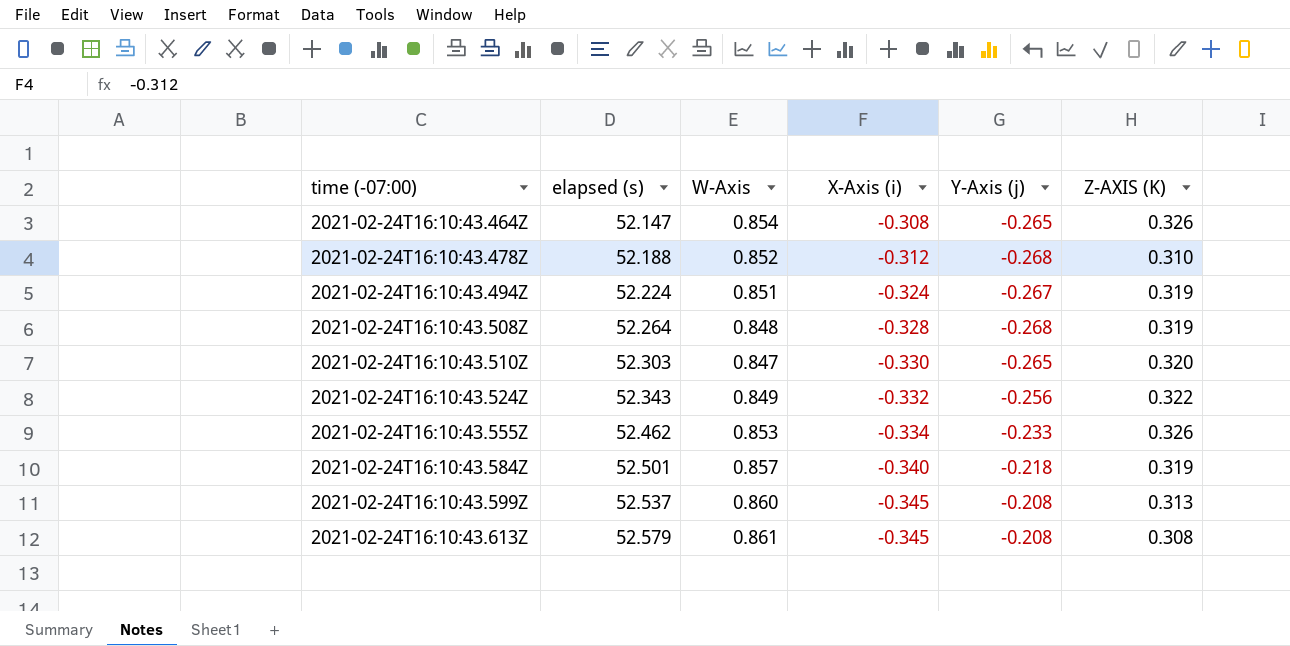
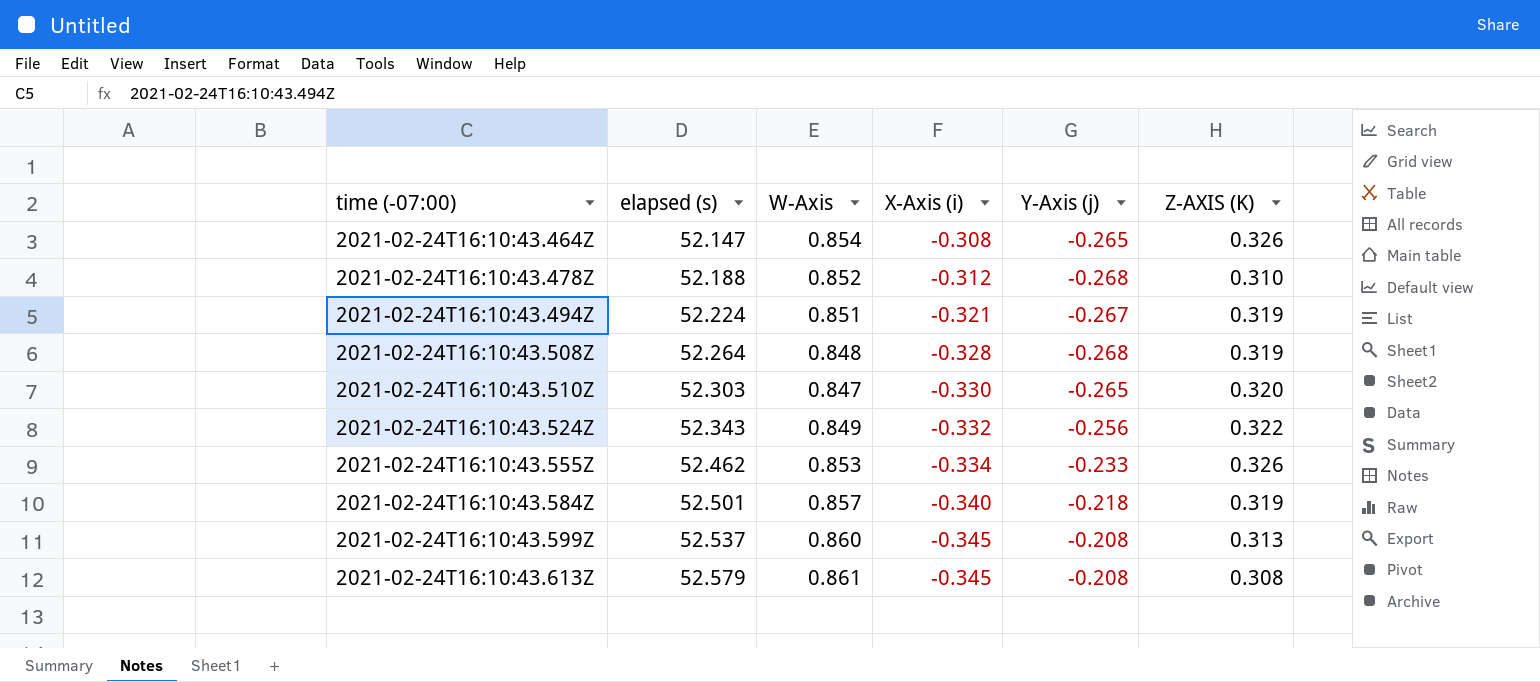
2021-02-24T16:10:43.494Z | X-Axis (i): -0.324 -> -0.321

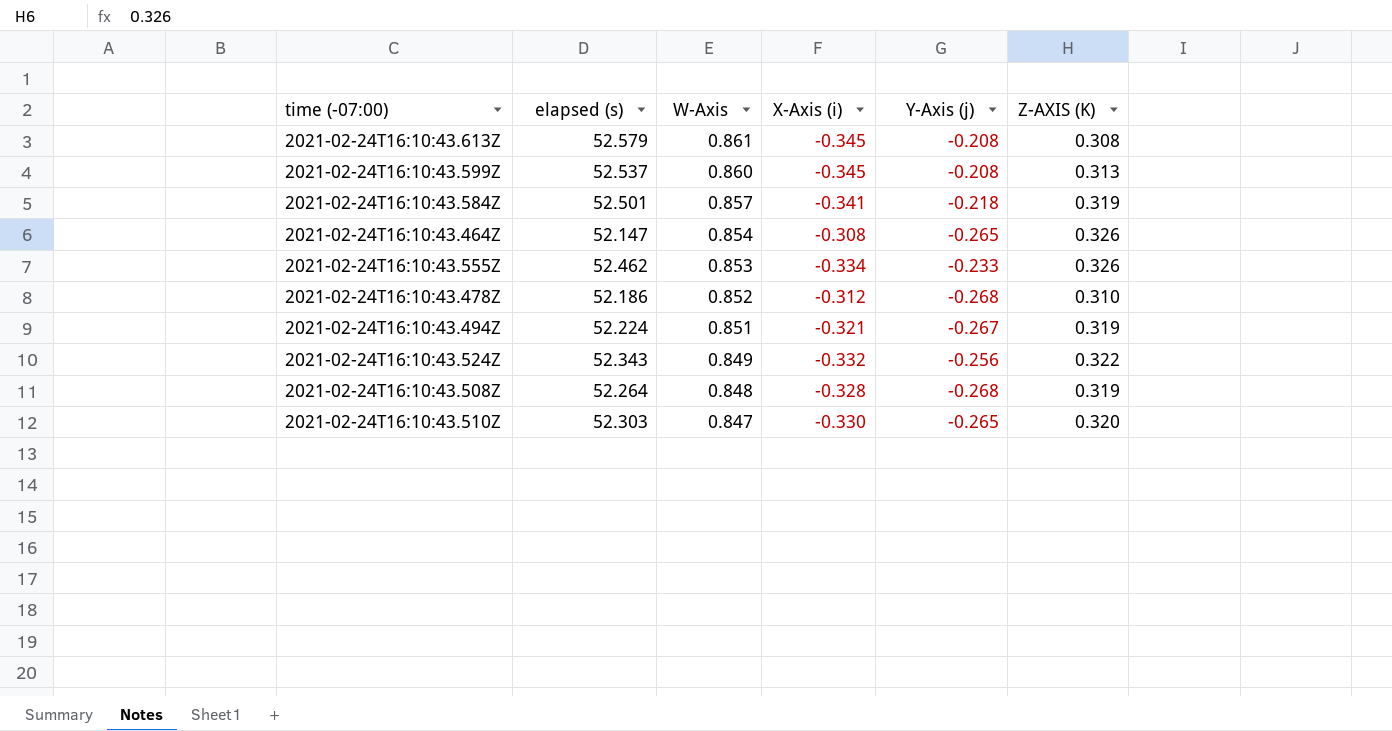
row order: time (-07:00) ascending -> W-Axis descending
2021-02-24T16:10:43.584Z | X-Axis (i): -0.340 -> -0.341
2021-02-24T16:10:43.478Z | elapsed (s): 52.188 -> 52.186

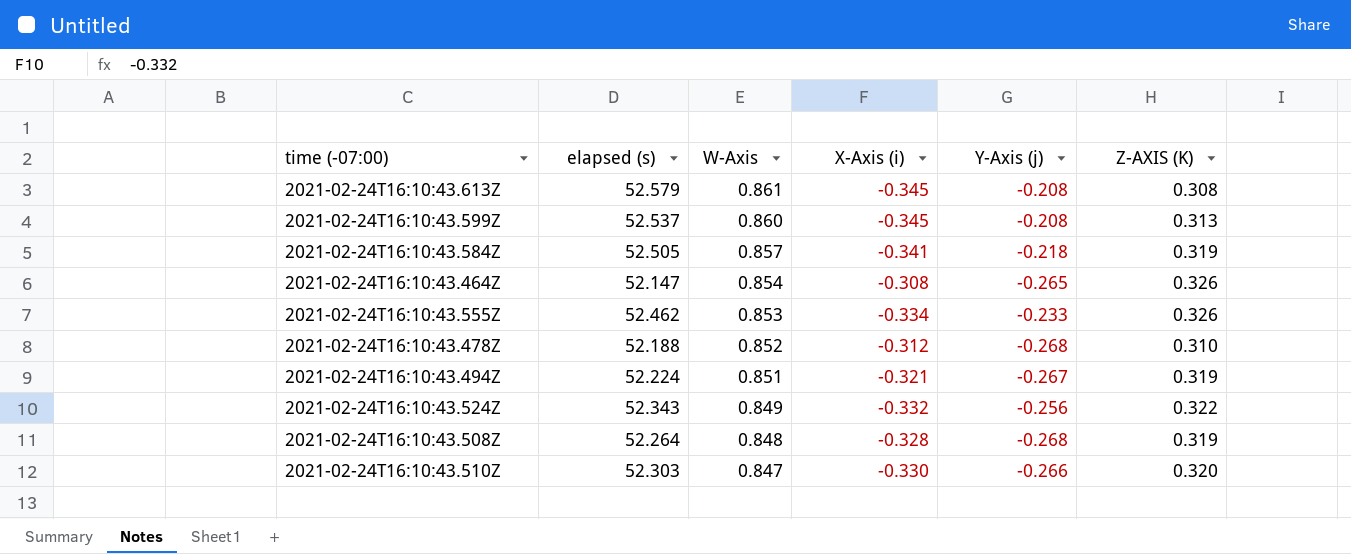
2021-02-24T16:10:43.584Z | elapsed (s): 52.501 -> 52.505
2021-02-24T16:10:43.478Z | elapsed (s): 52.186 -> 52.188
2021-02-24T16:10:43.510Z | Y-Axis (j): -0.265 -> -0.266

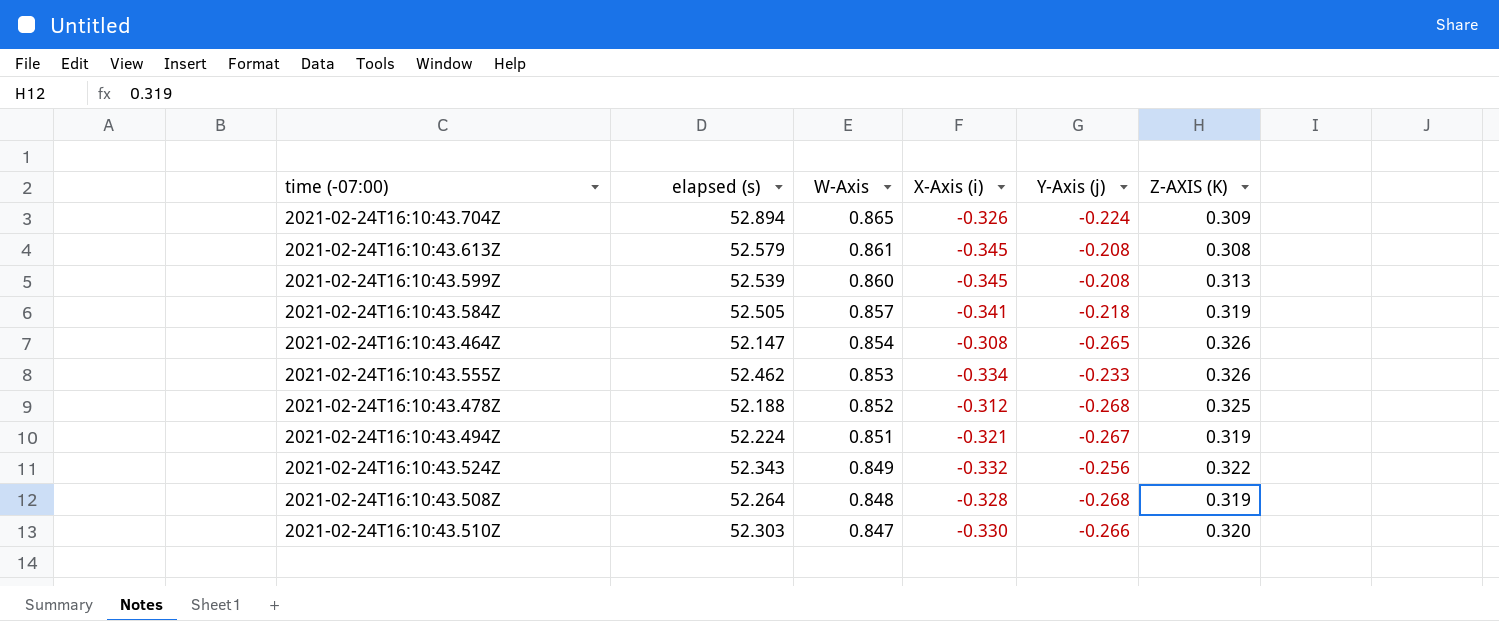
row 2021-02-24T16:10:43.704Z: none -> 52.894 | 0.865 | -0.326 | -0.224 | 0.309
2021-02-24T16:10:43.599Z | elapsed (s): 52.537 -> 52.539
2021-02-24T16:10:43.478Z | Z-AXIS (K): 0.310 -> 0.325

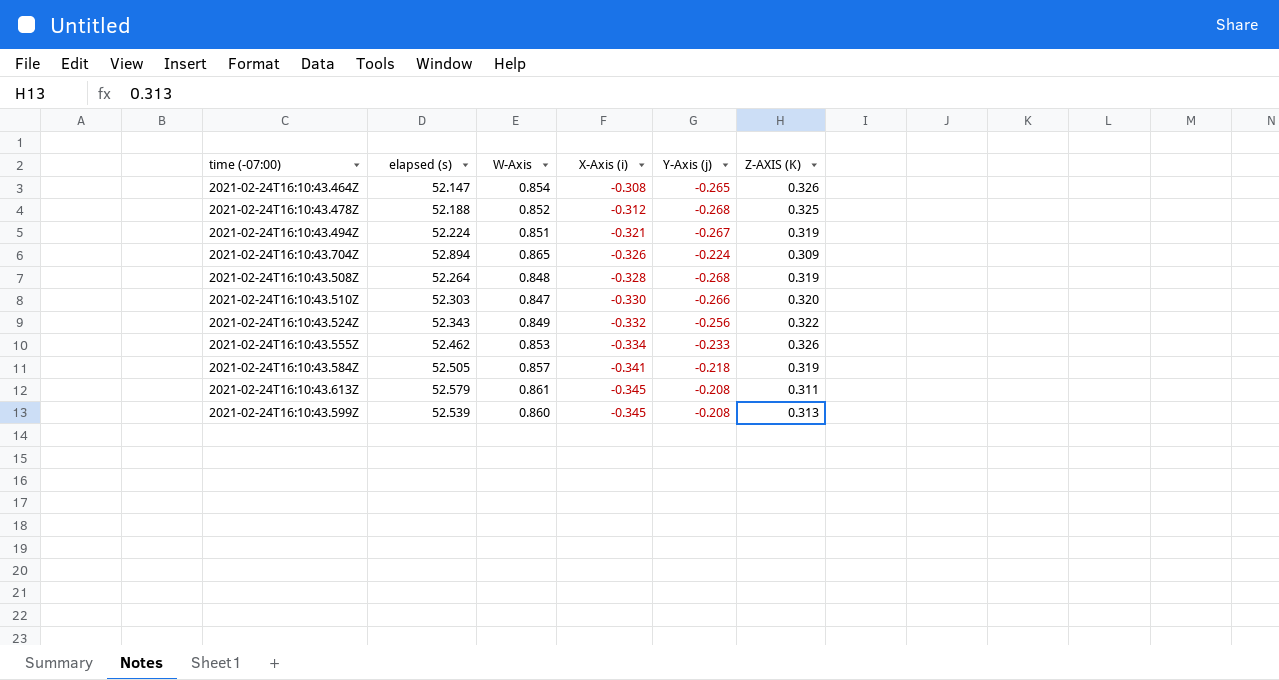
row order: W-Axis descending -> X-Axis (i) descending
2021-02-24T16:10:43.613Z | Z-AXIS (K): 0.308 -> 0.311

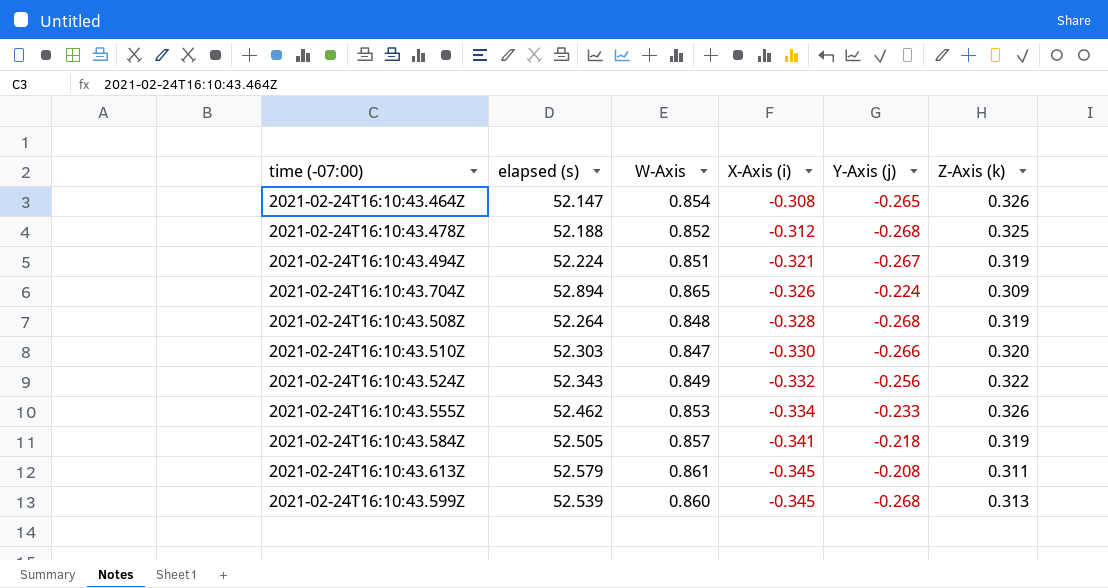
column name: Z-AXIS (K) -> Z-Axis (k)
2021-02-24T16:10:43.599Z | Y-Axis (j): -0.208 -> -0.268

